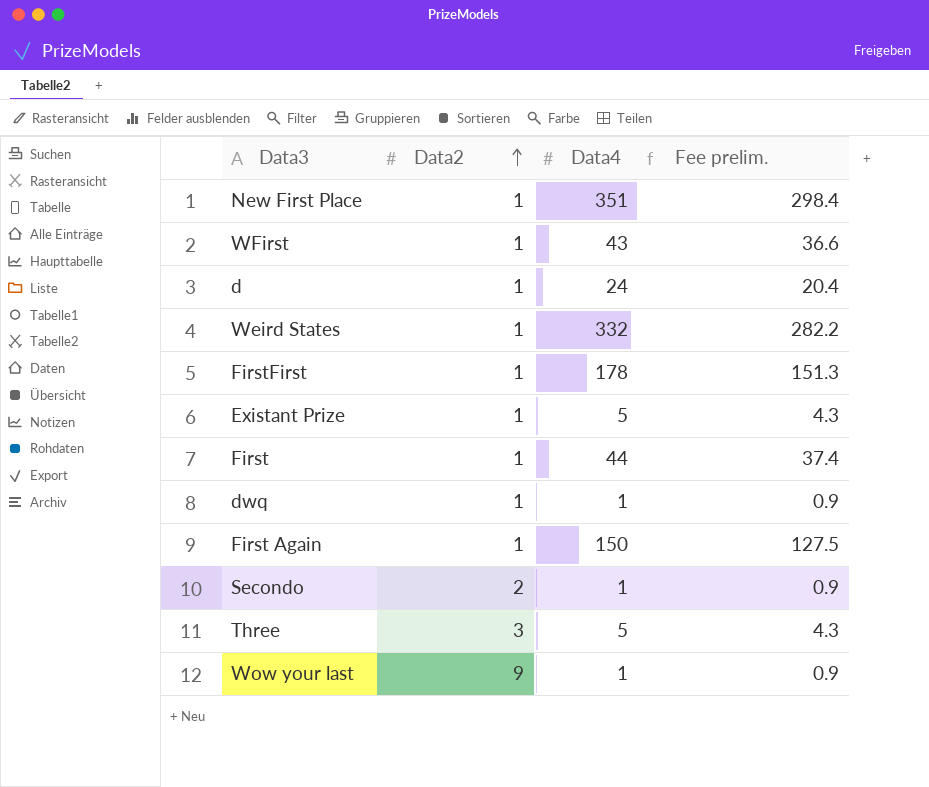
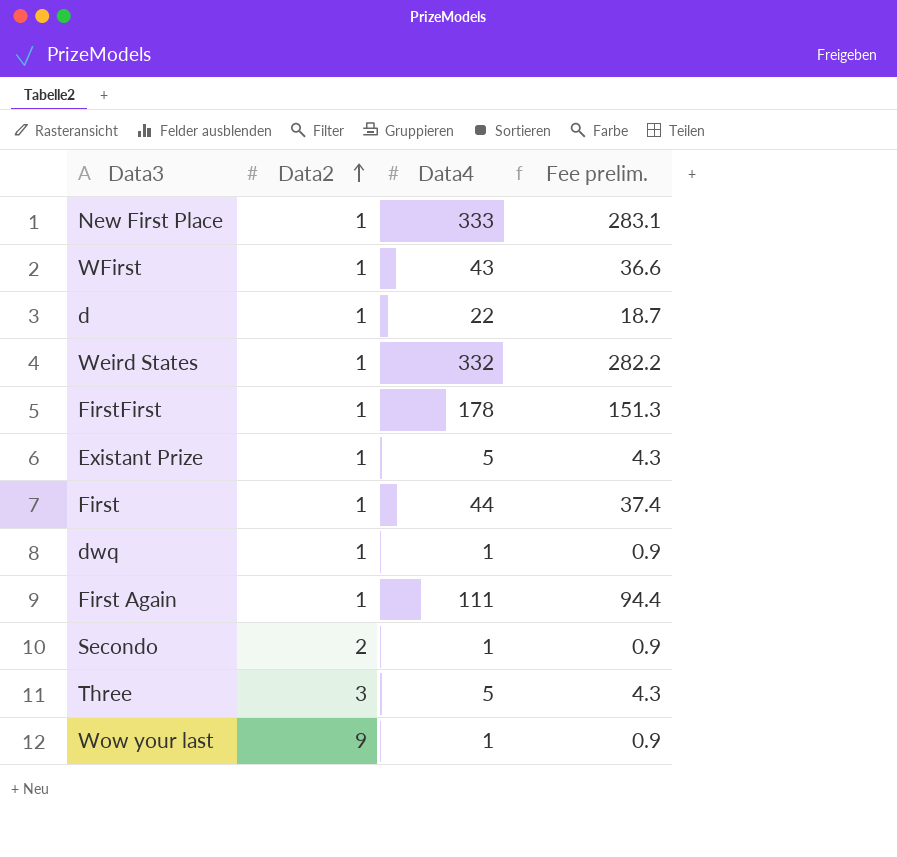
New First Place | Data4: 351 -> 333
New First Place | Fee prelim.: 298.4 -> 283.1
d | Data4: 24 -> 22
d | Fee prelim.: 20.4 -> 18.7
First Again | Data4: 150 -> 111
First Again | Fee prelim.: 127.5 -> 94.4

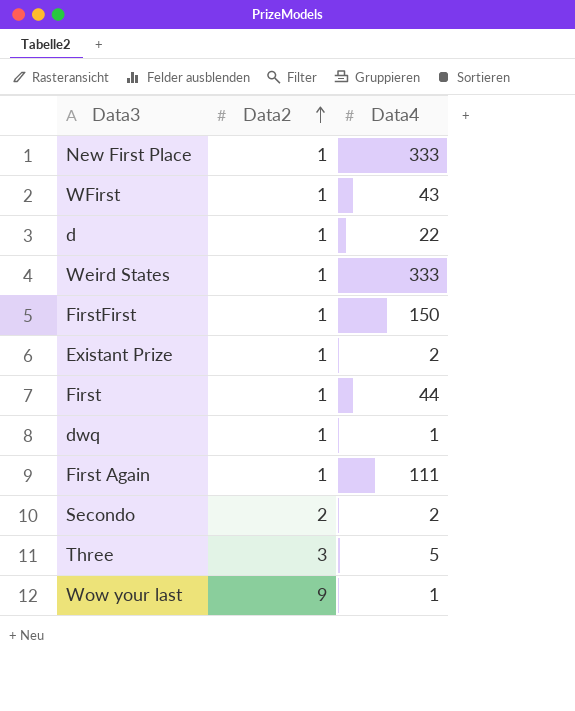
column Fee prelim. | formula: [Data4] * 0.85 -> none
Weird States | Data4: 332 -> 333
FirstFirst | Data4: 178 -> 150
Existant Prize | Data4: 5 -> 2
Secondo | Data4: 1 -> 2

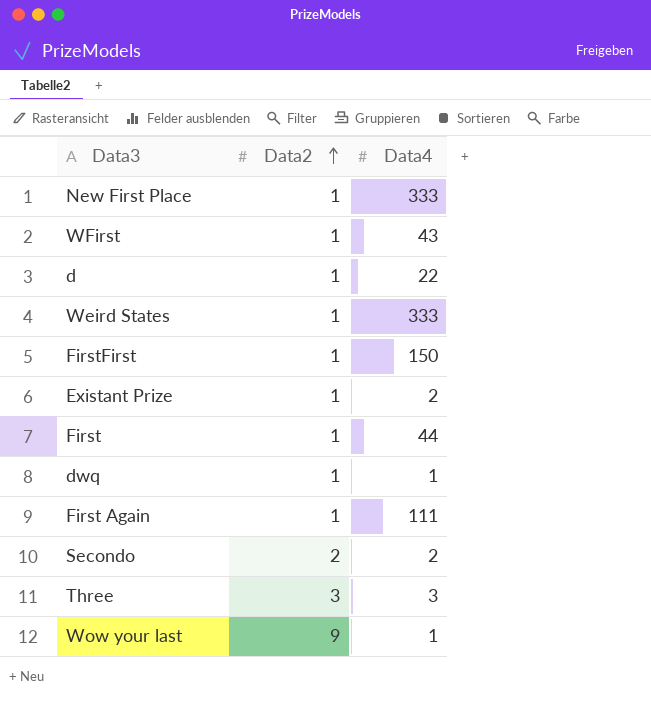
Three | Data4: 5 -> 3

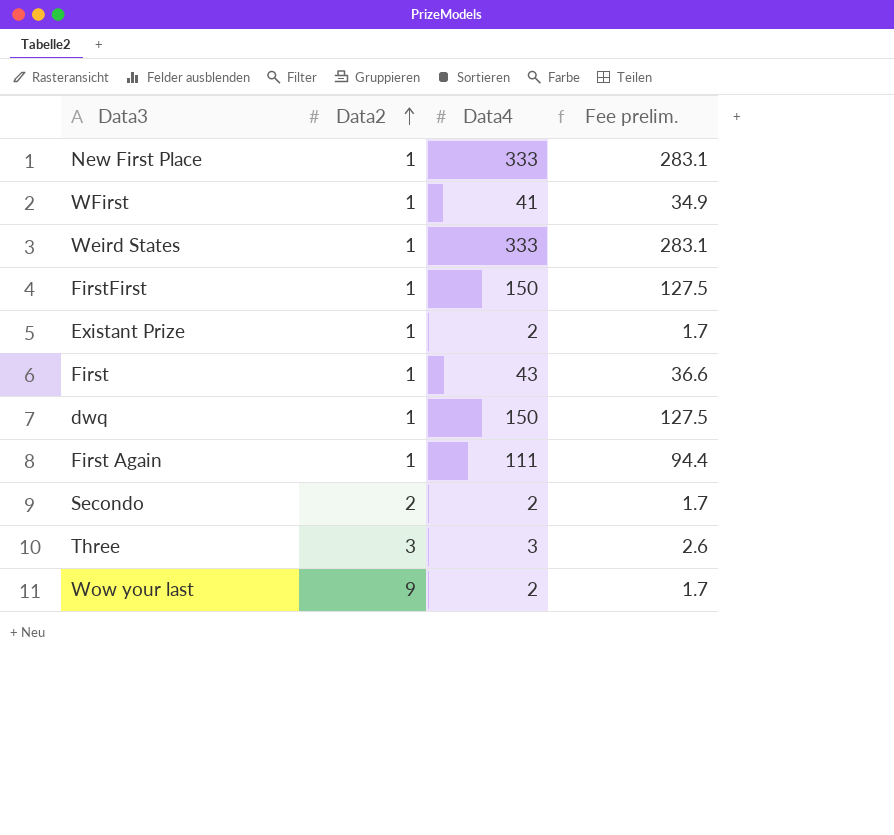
column Fee prelim. | formula: none -> [Data4] * 0.85
row d: 1 | 22 -> none
WFirst | Data4: 43 -> 41
First | Data4: 44 -> 43
dwq | Data4: 1 -> 150
Wow your last | Data4: 1 -> 2

